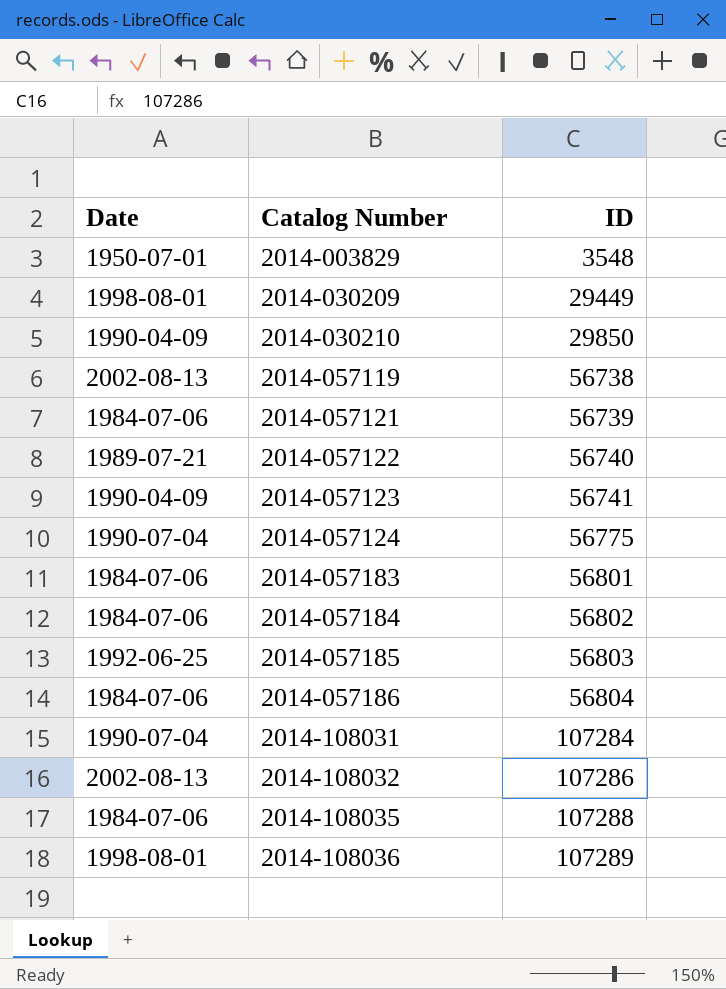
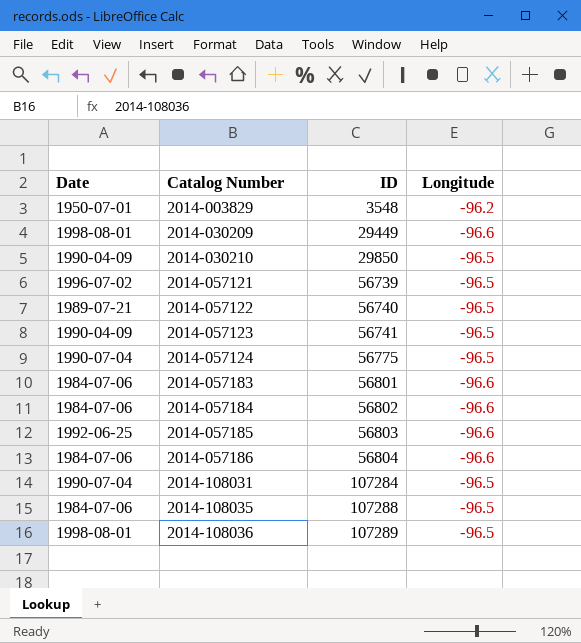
column Longitude | position: none -> 4
row 2014-057119: 2002-08-13 | 56738 -> none
row 2014-108032: 2002-08-13 | 107286 -> none
2014-057121 | Date: 1984-07-06 -> 1996-07-02

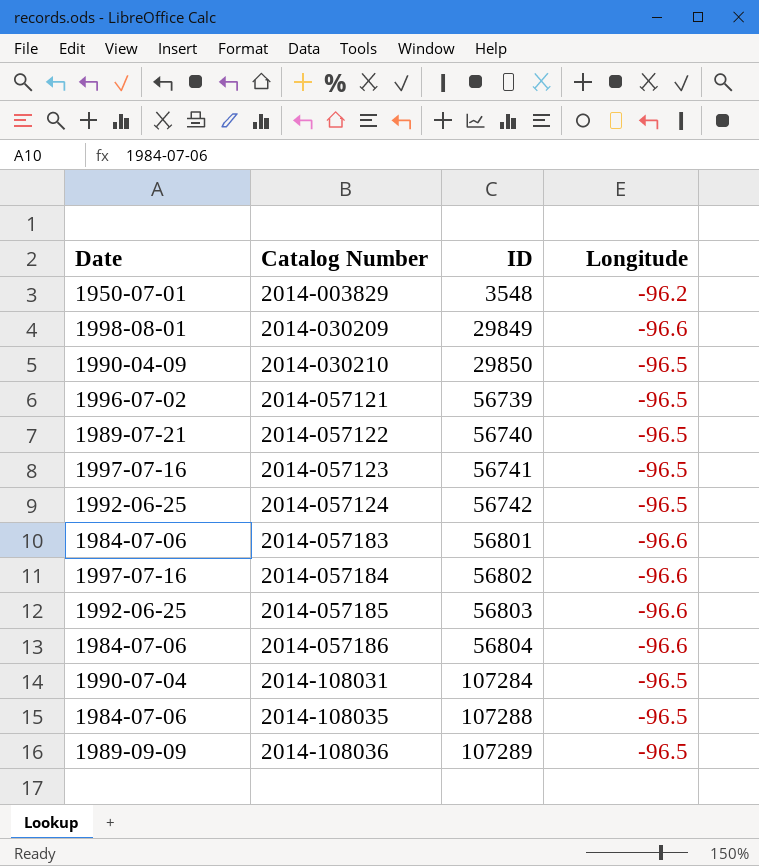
2014-030209 | ID: 29449 -> 29849
2014-057123 | Date: 1990-04-09 -> 1997-07-16
2014-057124 | Date: 1990-07-04 -> 1992-06-25
2014-057124 | ID: 56775 -> 56742
2014-057184 | Date: 1984-07-06 -> 1997-07-16
2014-108036 | Date: 1998-08-01 -> 1989-09-09

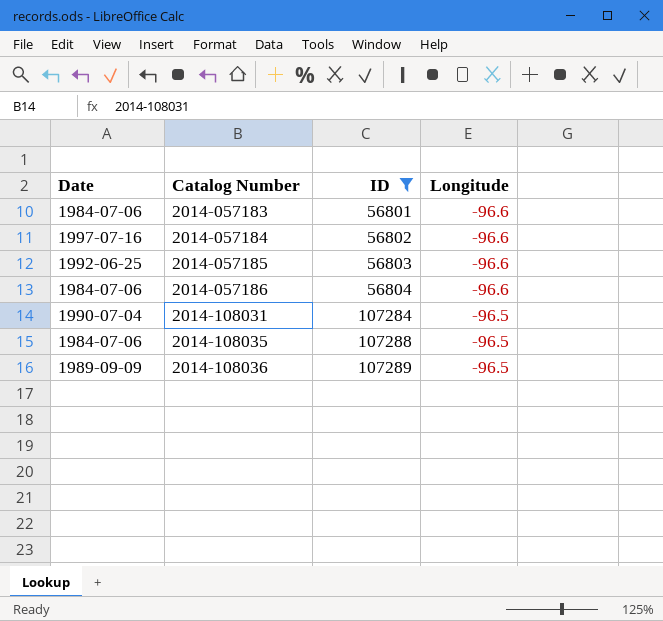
filter: none -> ID >= 56801

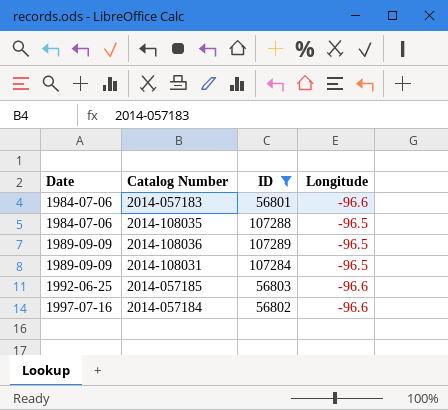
row order: Catalog Number ascending -> Date ascending
row 2014-057186: 1984-07-06 | 56804 | -96.6 -> none
2014-108031 | Date: 1990-07-04 -> 1989-09-09

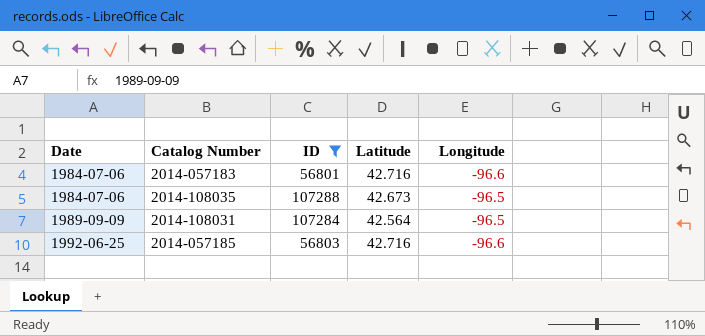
column Latitude | position: none -> 4
row 2014-108036: 1989-09-09 | 107289 | -96.5 -> none
row 2014-057184: 1997-07-16 | 56802 | -96.6 -> none

